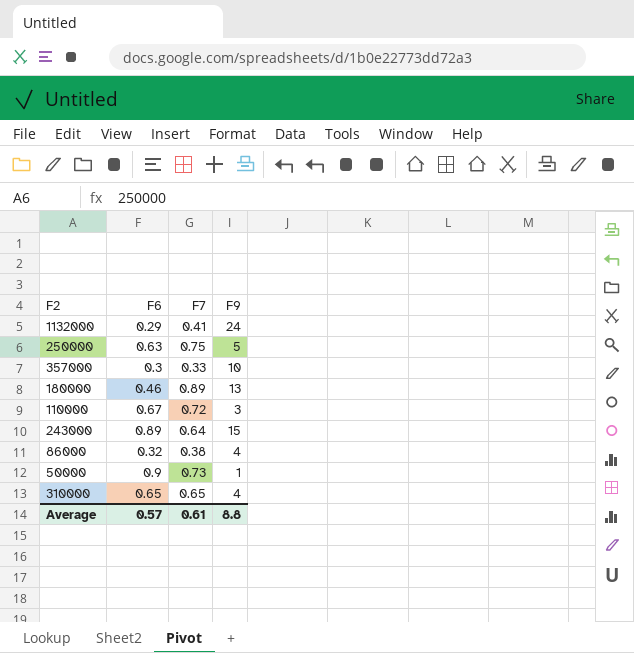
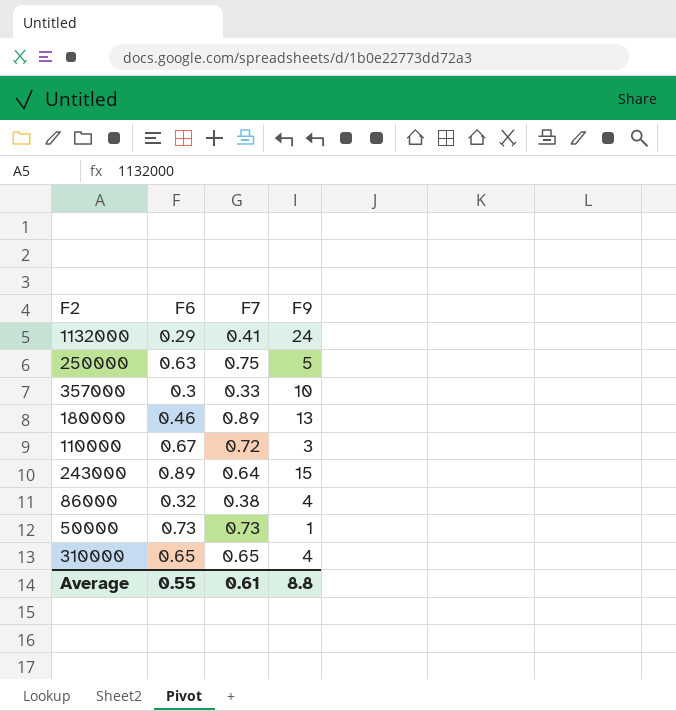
50000 | F6: 0.9 -> 0.73
Average | F6: 0.57 -> 0.55

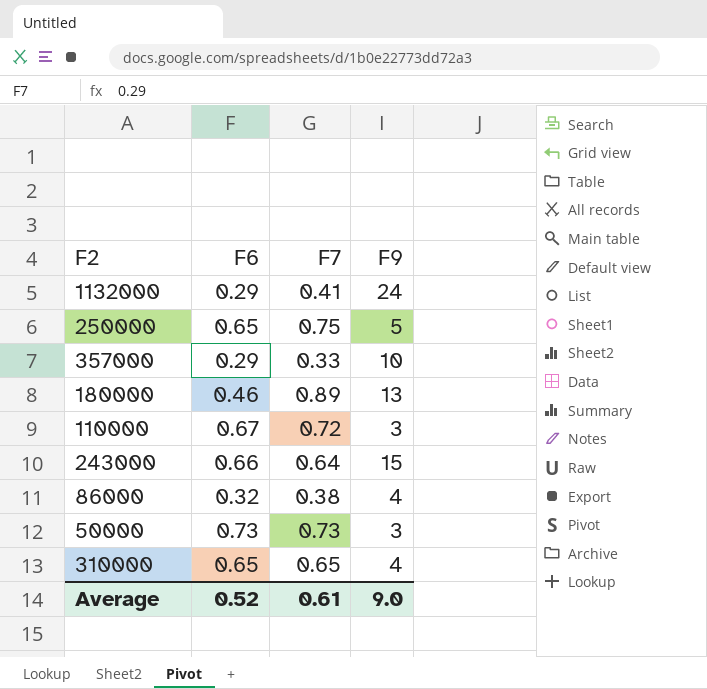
250000 | F6: 0.63 -> 0.65
357000 | F6: 0.3 -> 0.29
243000 | F6: 0.89 -> 0.66
50000 | F9: 1 -> 3
Average | F6: 0.55 -> 0.52
Average | F9: 8.8 -> 9.0

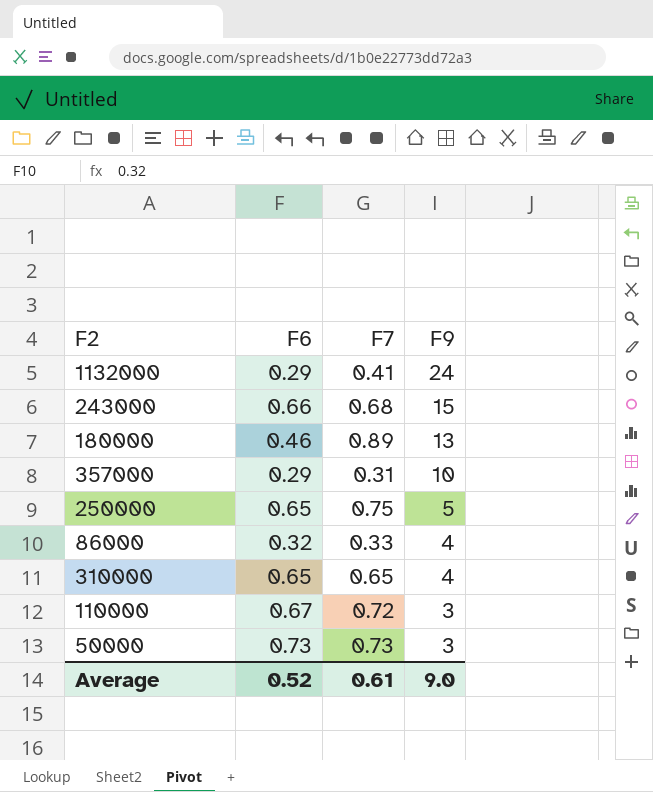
row order: none -> F9 descending
243000 | F7: 0.64 -> 0.68
357000 | F7: 0.33 -> 0.31
86000 | F7: 0.38 -> 0.33

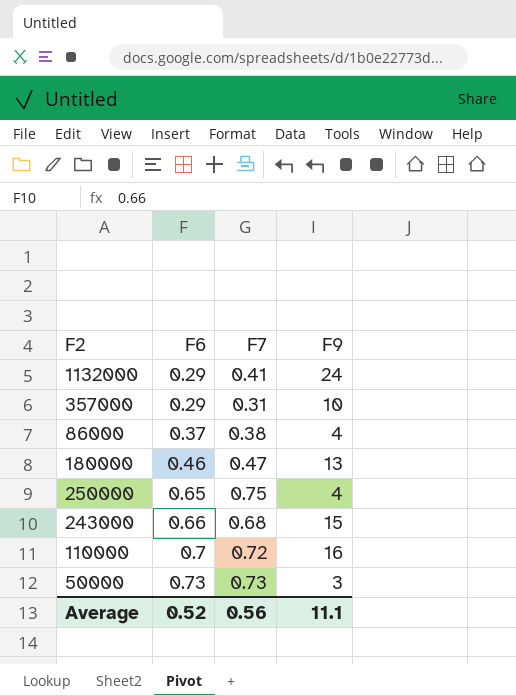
row order: F9 descending -> F6 ascending
row 310000: 0.65 | 0.65 | 4 -> none
86000 | F6: 0.32 -> 0.37
86000 | F7: 0.33 -> 0.38
180000 | F7: 0.89 -> 0.47
250000 | F9: 5 -> 4
110000 | F6: 0.67 -> 0.7
110000 | F9: 3 -> 16
Average | F7: 0.61 -> 0.56
Average | F9: 9.0 -> 11.1

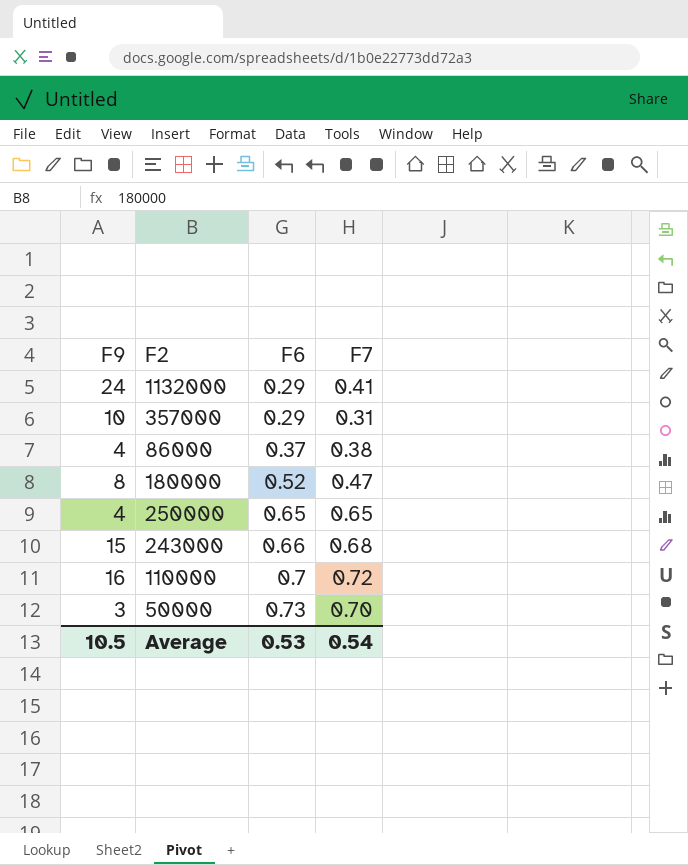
column F9 | position: 4 -> 1
180000 | F9: 13 -> 8
180000 | F6: 0.46 -> 0.52
250000 | F7: 0.75 -> 0.65
50000 | F7: 0.73 -> 0.70
Average | F9: 11.1 -> 10.5
Average | F6: 0.52 -> 0.53
Average | F7: 0.56 -> 0.54

